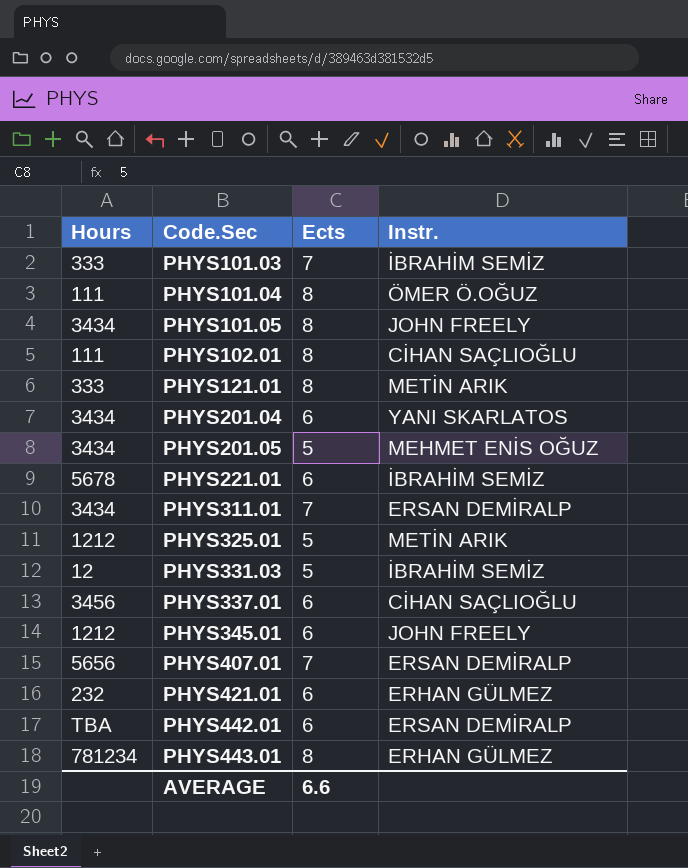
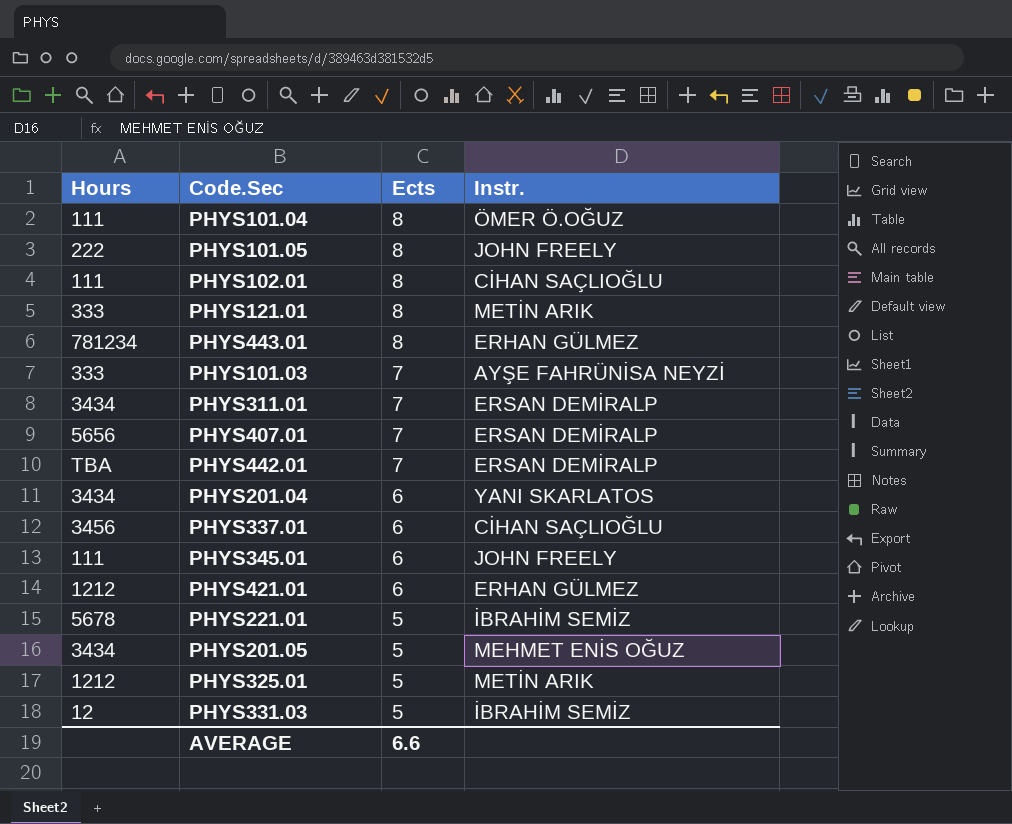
row order: Code.Sec ascending -> Ects descending
PHYS101.05 | Hours: 3434 -> 222
PHYS101.03 | Instr.: İBRAHİM SEMİZ -> AYŞE FAHRÜNİSA NEYZİ
PHYS442.01 | Ects: 6 -> 7
PHYS345.01 | Hours: 1212 -> 111
PHYS421.01 | Hours: 232 -> 1212
PHYS221.01 | Ects: 6 -> 5

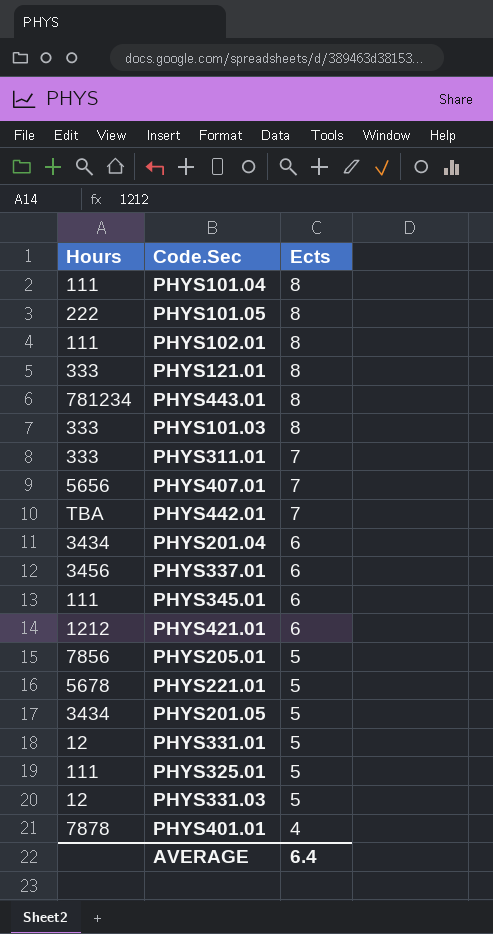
column Instr. | position: 4 -> none
PHYS101.03 | Ects: 7 -> 8
PHYS311.01 | Hours: 3434 -> 333
row PHYS205.01: none -> 7856 | 5
row PHYS331.01: none -> 12 | 5
PHYS325.01 | Hours: 1212 -> 111
row PHYS401.01: none -> 7878 | 4
AVERAGE | Ects: 6.6 -> 6.4

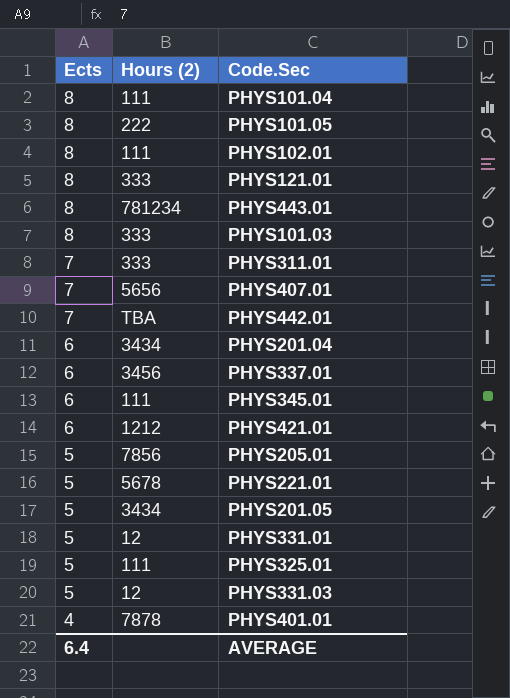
column Ects | position: 3 -> 1
column name: Hours -> Hours (2)

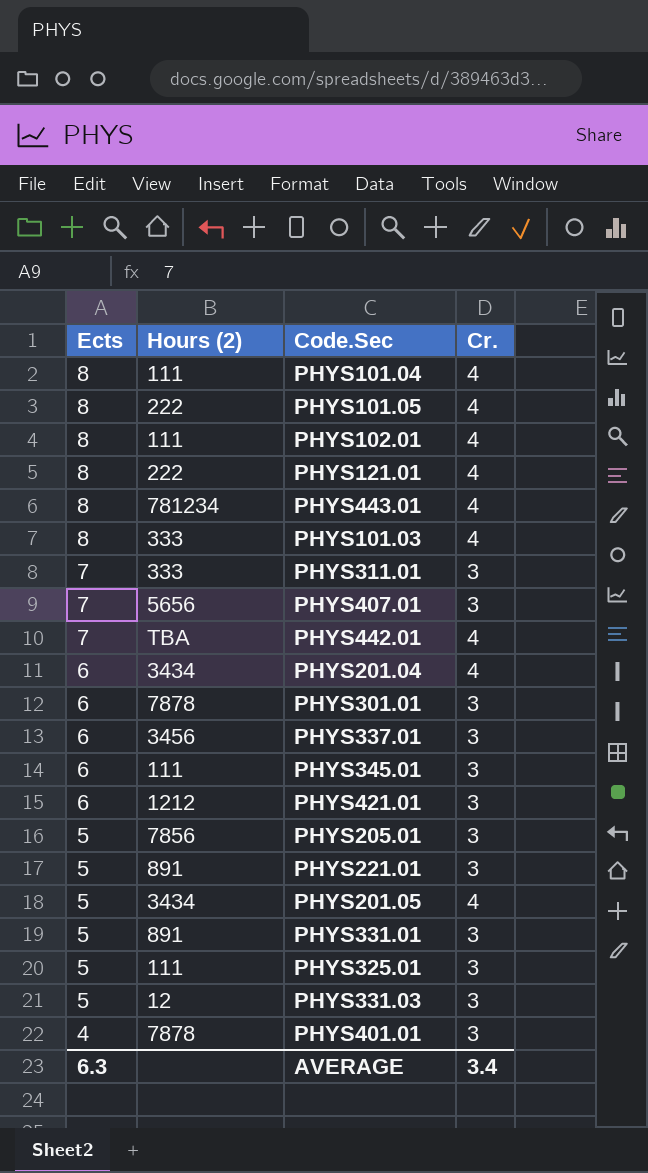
column Cr. | position: none -> 4
PHYS121.01 | Hours (2): 333 -> 222
row PHYS301.01: none -> 6 | 7878 | 3
PHYS221.01 | Hours (2): 5678 -> 891
PHYS331.01 | Hours (2): 12 -> 891
AVERAGE | Ects: 6.4 -> 6.3

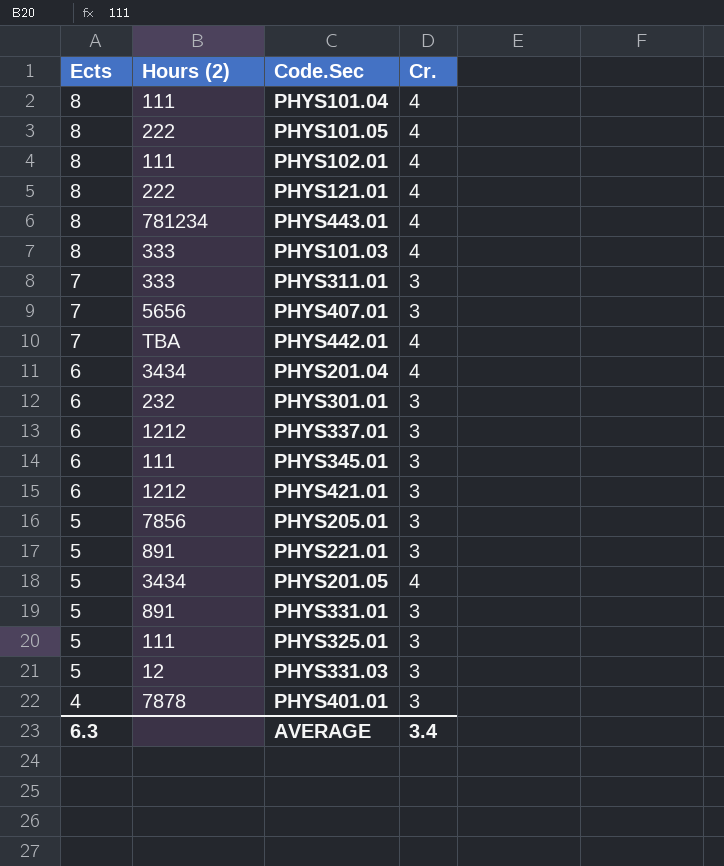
PHYS301.01 | Hours (2): 7878 -> 232
PHYS337.01 | Hours (2): 3456 -> 1212

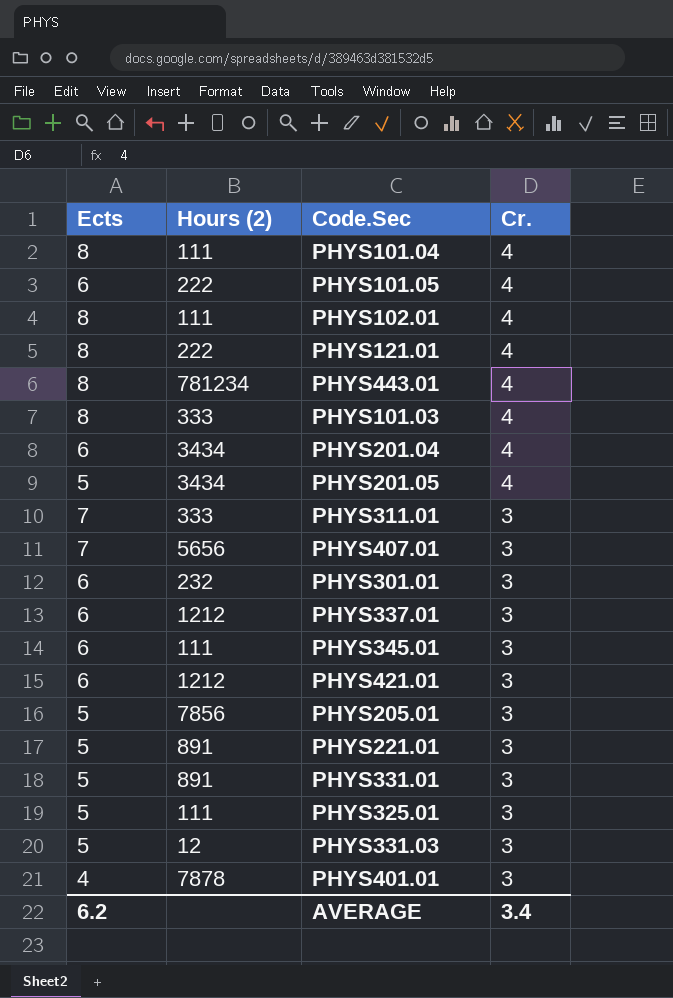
row order: Ects descending -> Cr. descending
row PHYS442.01: 7 | TBA | 4 -> none
PHYS101.05 | Ects: 8 -> 6
AVERAGE | Ects: 6.3 -> 6.2

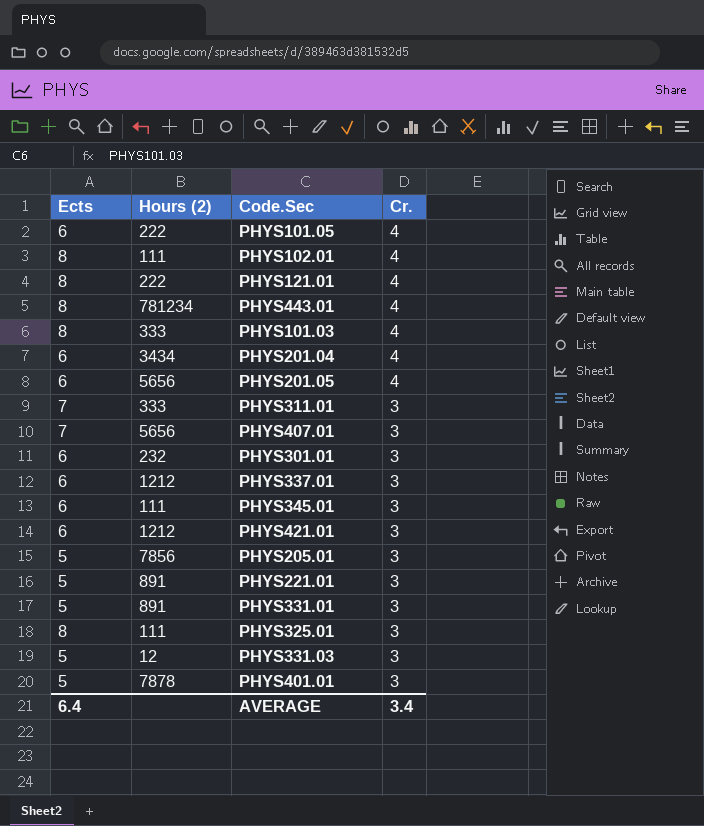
row PHYS101.04: 8 | 111 | 4 -> none
PHYS201.05 | Ects: 5 -> 6
PHYS201.05 | Hours (2): 3434 -> 5656
PHYS325.01 | Ects: 5 -> 8
PHYS401.01 | Ects: 4 -> 5
AVERAGE | Ects: 6.2 -> 6.4

